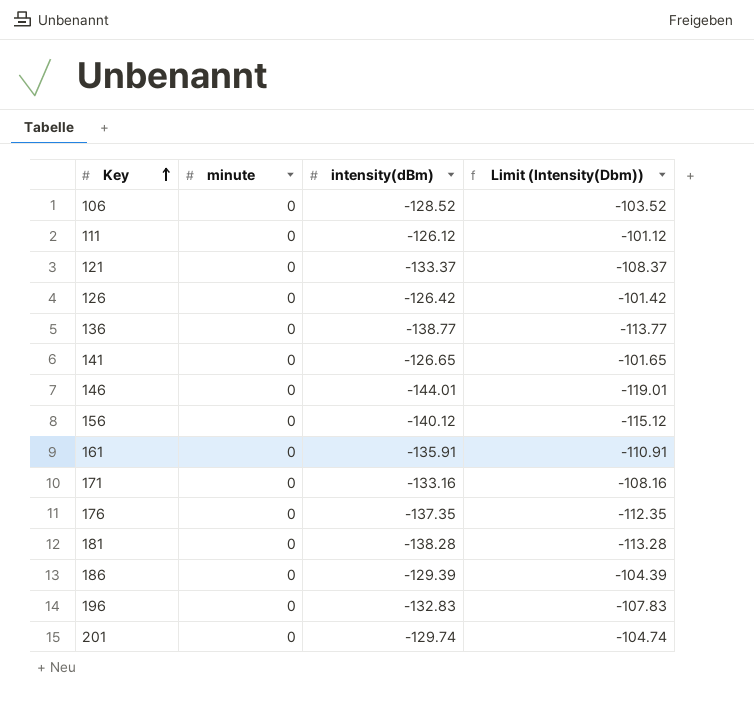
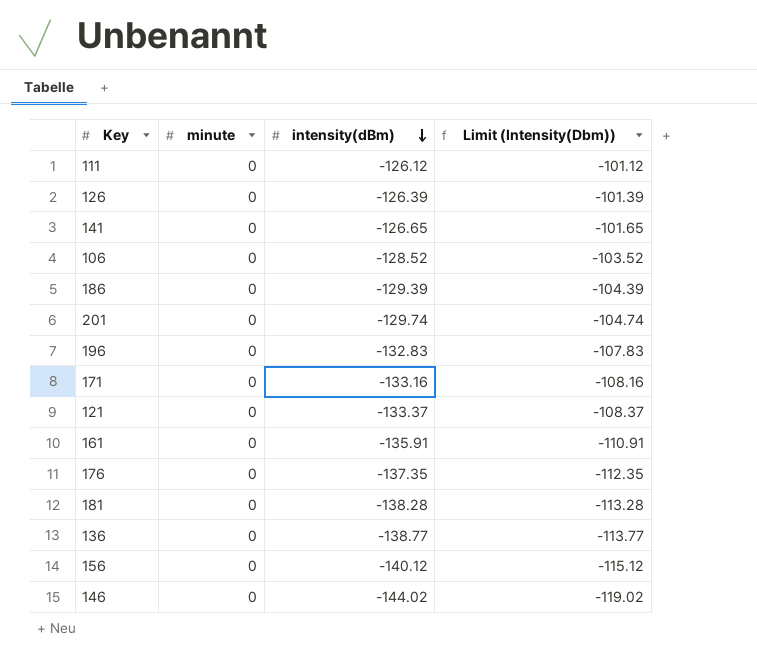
row order: Key ascending -> intensity(dBm) descending
126 | intensity(dBm): -126.42 -> -126.39
126 | Limit (Intensity(Dbm)): -101.42 -> -101.39
146 | intensity(dBm): -144.01 -> -144.02
146 | Limit (Intensity(Dbm)): -119.01 -> -119.02

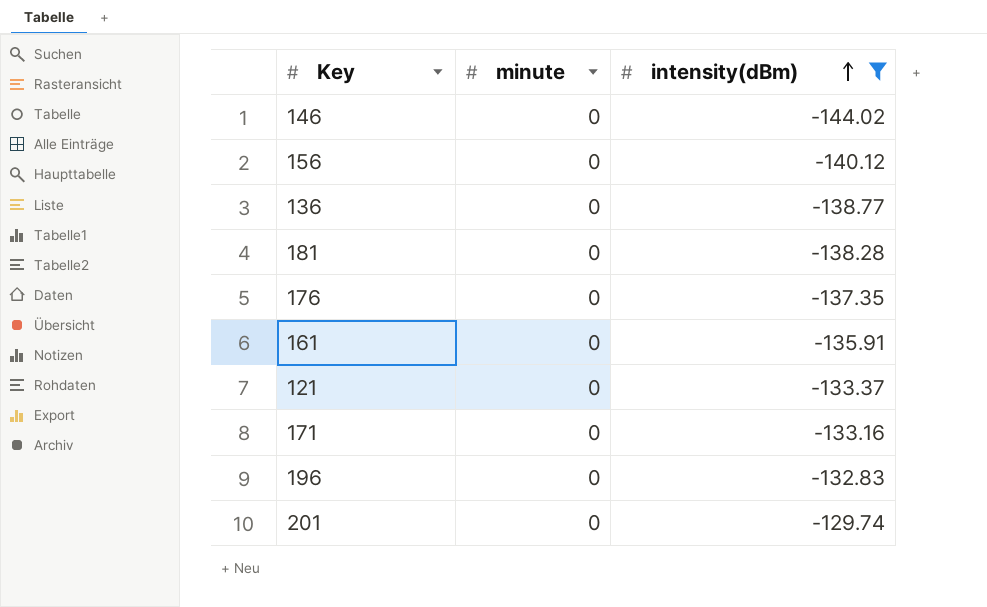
filter: none -> intensity(dBm) <= -129.74
row order: intensity(dBm) descending -> intensity(dBm) ascending
column Limit (Intensity(Dbm)) | formula: [intensity(dBm)] + 25 -> none

